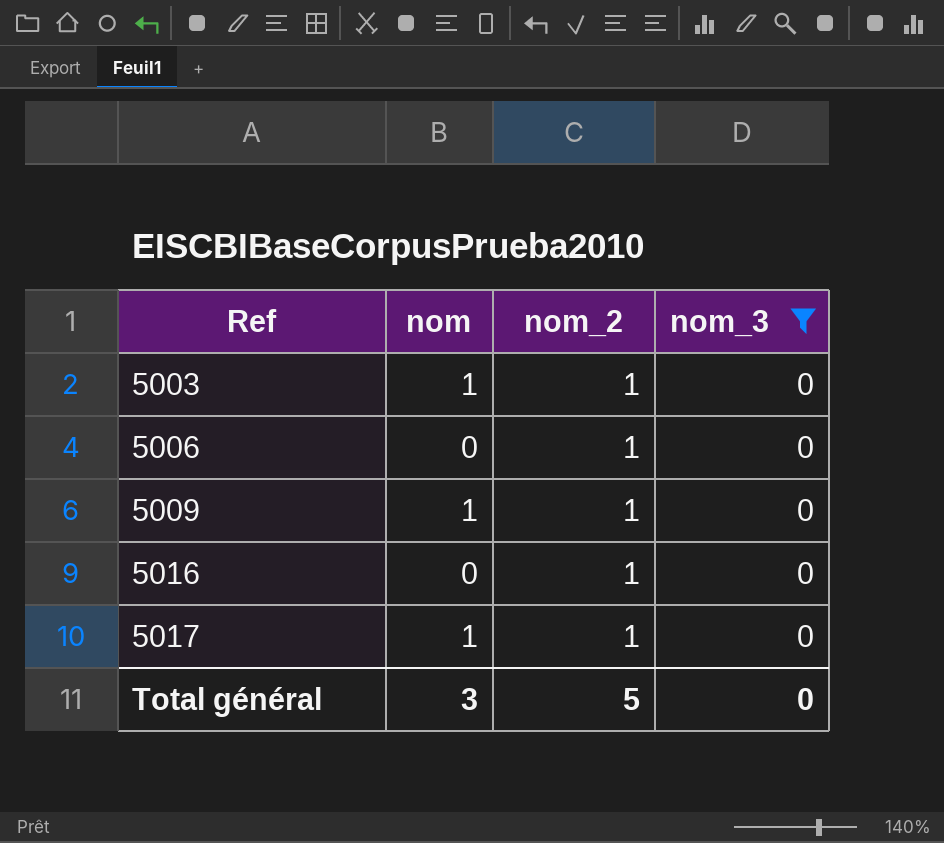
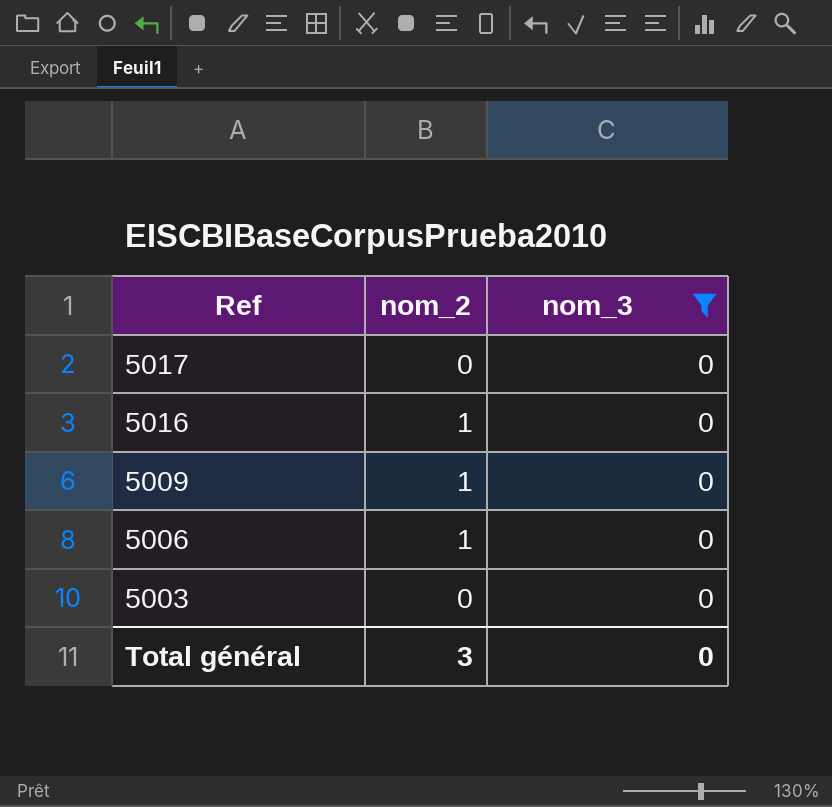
row order: Ref ascending -> Ref descending
column nom | position: 2 -> none
5017 | nom_2: 1 -> 0
5003 | nom_2: 1 -> 0
Total général | nom_2: 5 -> 3

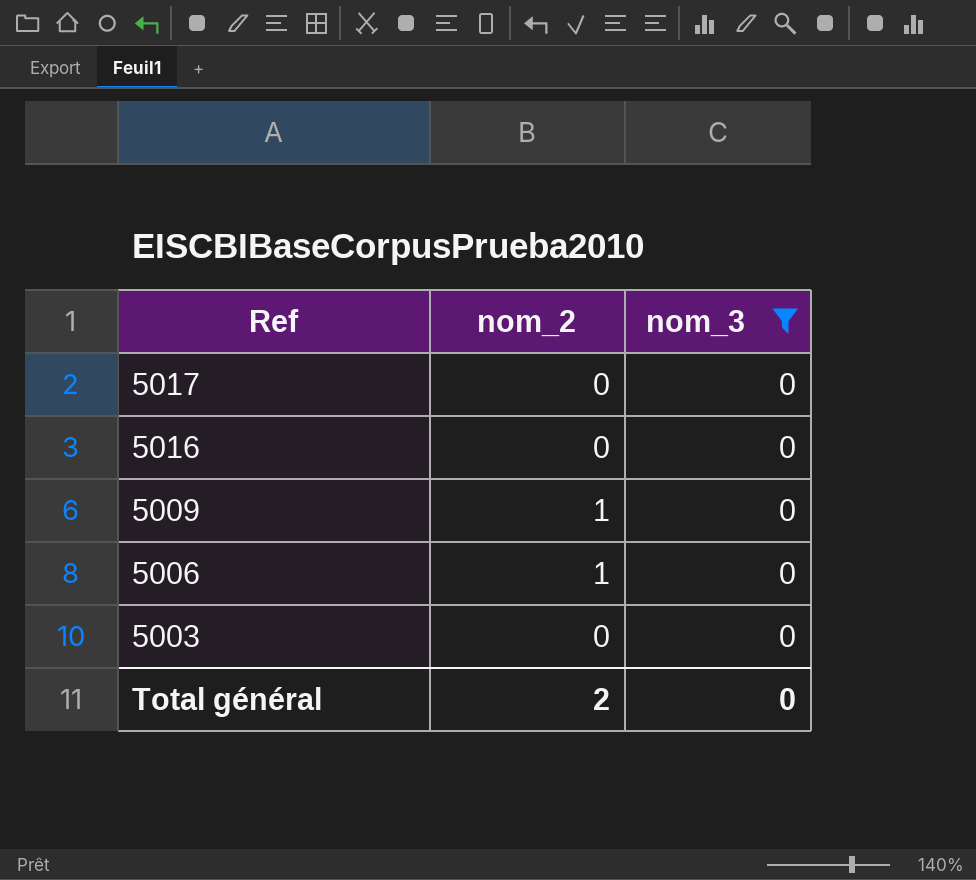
5016 | nom_2: 1 -> 0
Total général | nom_2: 3 -> 2

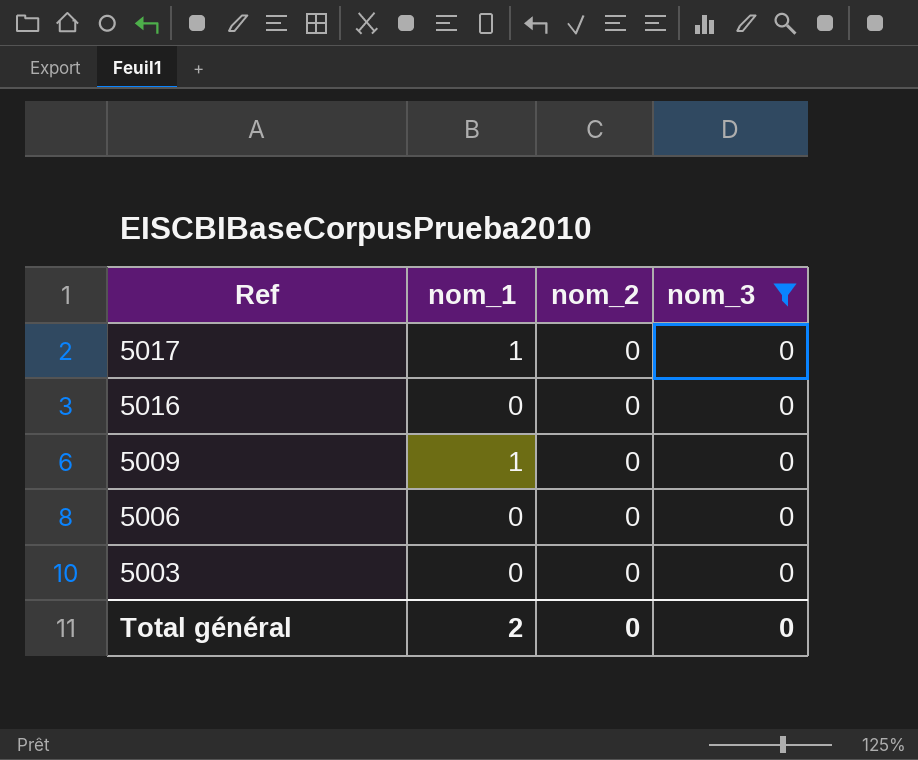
column nom_1 | position: none -> 2
5009 | nom_2: 1 -> 0
5006 | nom_2: 1 -> 0
Total général | nom_2: 2 -> 0

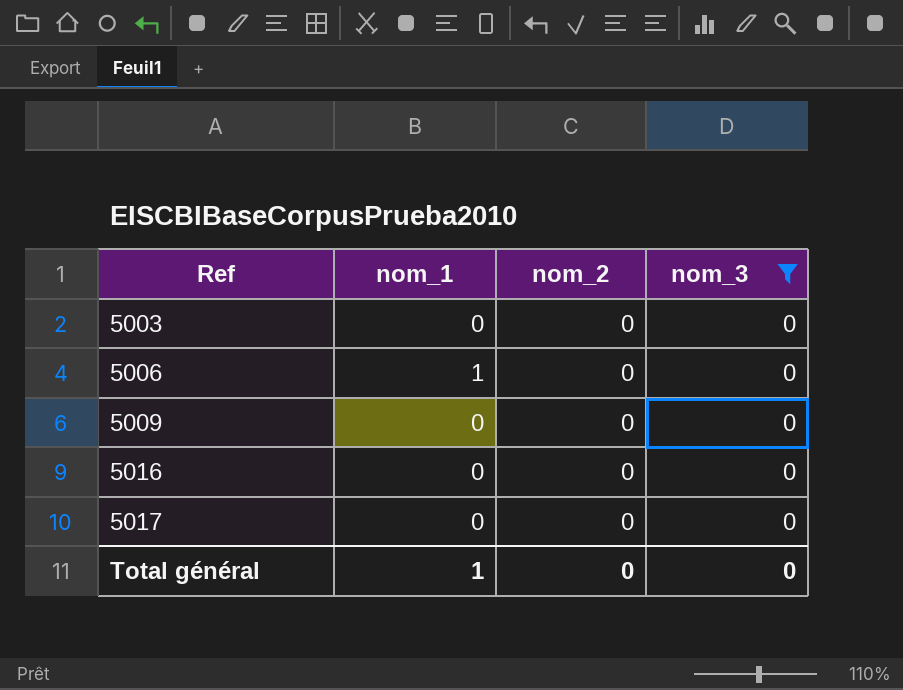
row order: Ref descending -> Ref ascending
5006 | nom_1: 0 -> 1
5009 | nom_1: 1 -> 0
5017 | nom_1: 1 -> 0
Total général | nom_1: 2 -> 1

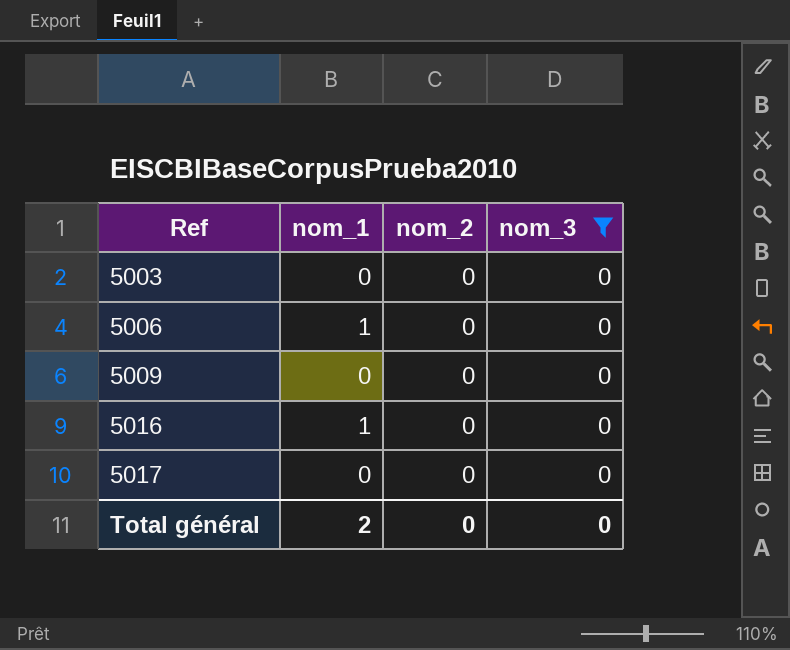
5016 | nom_1: 0 -> 1
Total général | nom_1: 1 -> 2

